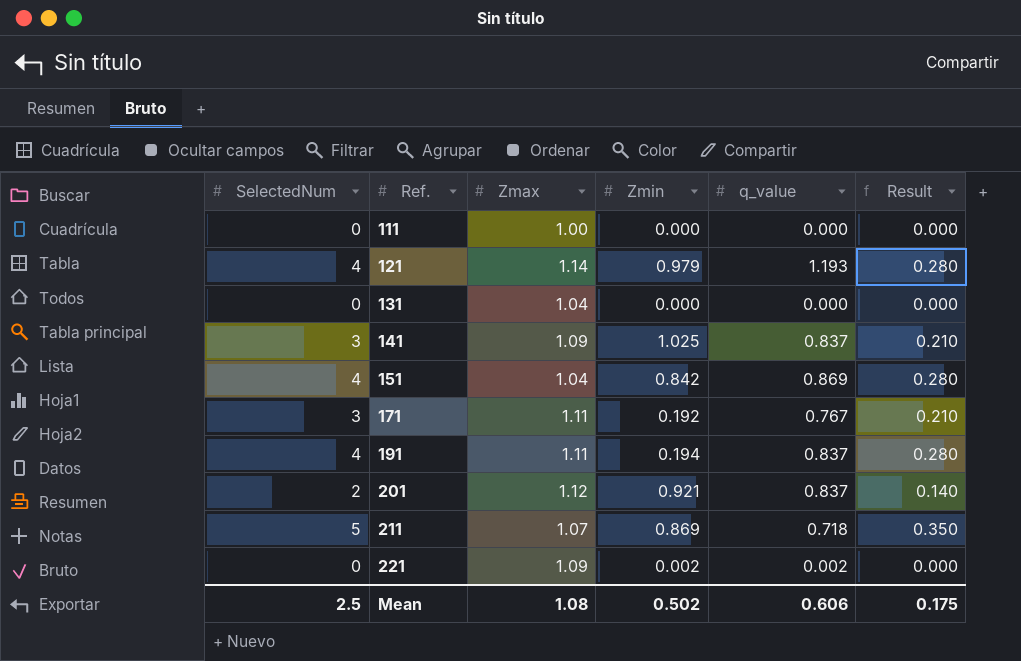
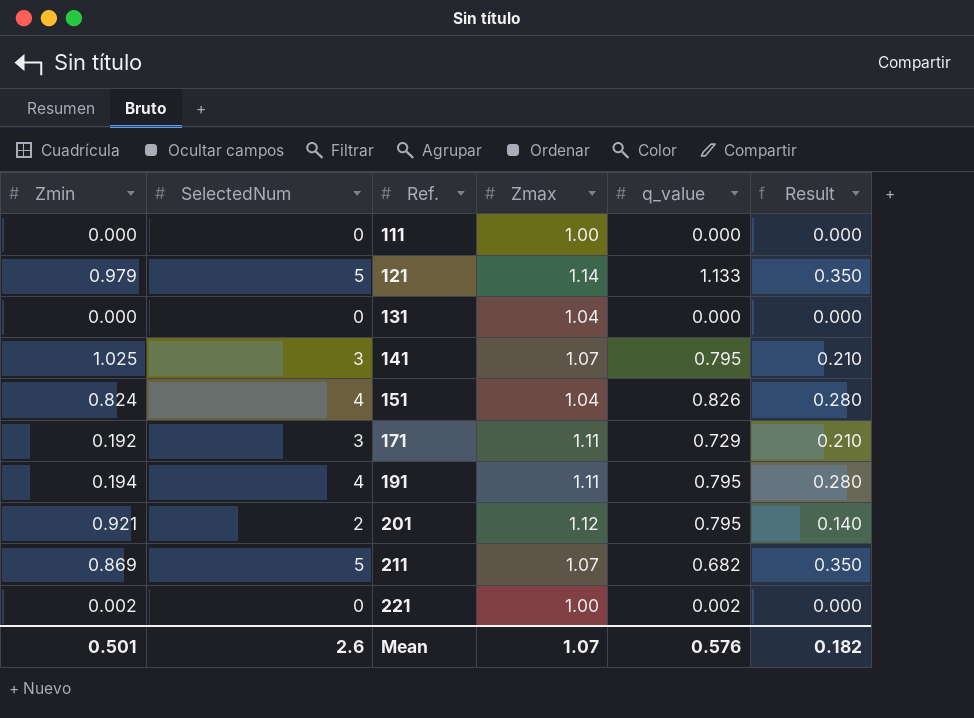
column Zmin | position: 4 -> 1
121 | SelectedNum: 4 -> 5
121 | q_value: 1.193 -> 1.133
121 | Result: 0.280 -> 0.350
141 | Zmax: 1.09 -> 1.07
141 | q_value: 0.837 -> 0.795
151 | Zmin: 0.842 -> 0.824
151 | q_value: 0.869 -> 0.826
171 | q_value: 0.767 -> 0.729
191 | q_value: 0.837 -> 0.795
201 | q_value: 0.837 -> 0.795
211 | q_value: 0.718 -> 0.682
221 | Zmax: 1.09 -> 1.00
Mean | Zmin: 0.502 -> 0.501
Mean | SelectedNum: 2.5 -> 2.6
Mean | Zmax: 1.08 -> 1.07
Mean | q_value: 0.606 -> 0.576
Mean | Result: 0.175 -> 0.182

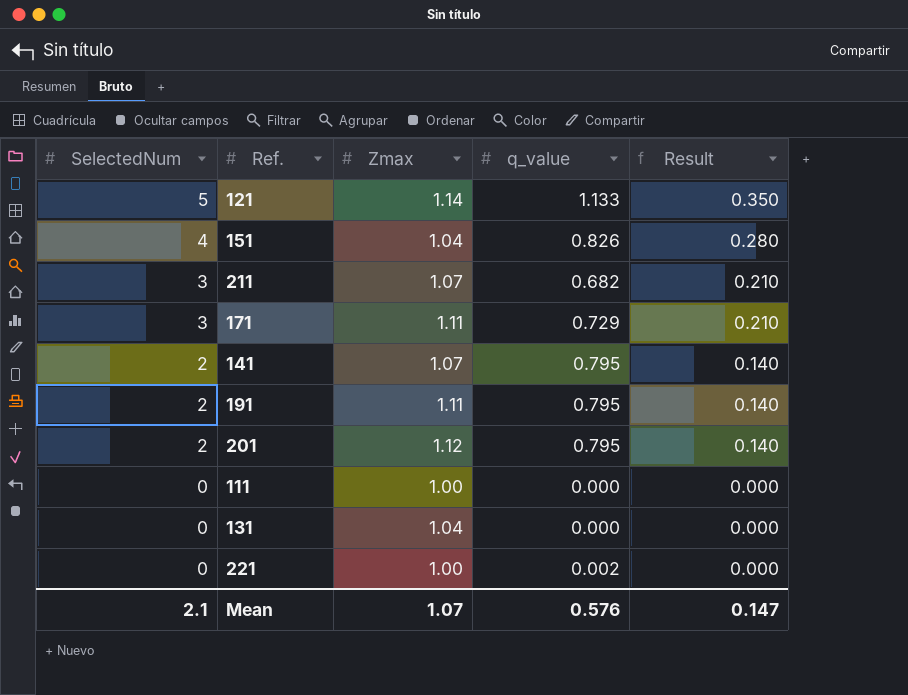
row order: Ref. ascending -> SelectedNum descending
column Zmin | position: 1 -> none
211 | SelectedNum: 5 -> 3
211 | Result: 0.350 -> 0.210
141 | SelectedNum: 3 -> 2
141 | Result: 0.210 -> 0.140
191 | SelectedNum: 4 -> 2
191 | Result: 0.280 -> 0.140
Mean | SelectedNum: 2.6 -> 2.1
Mean | Result: 0.182 -> 0.147

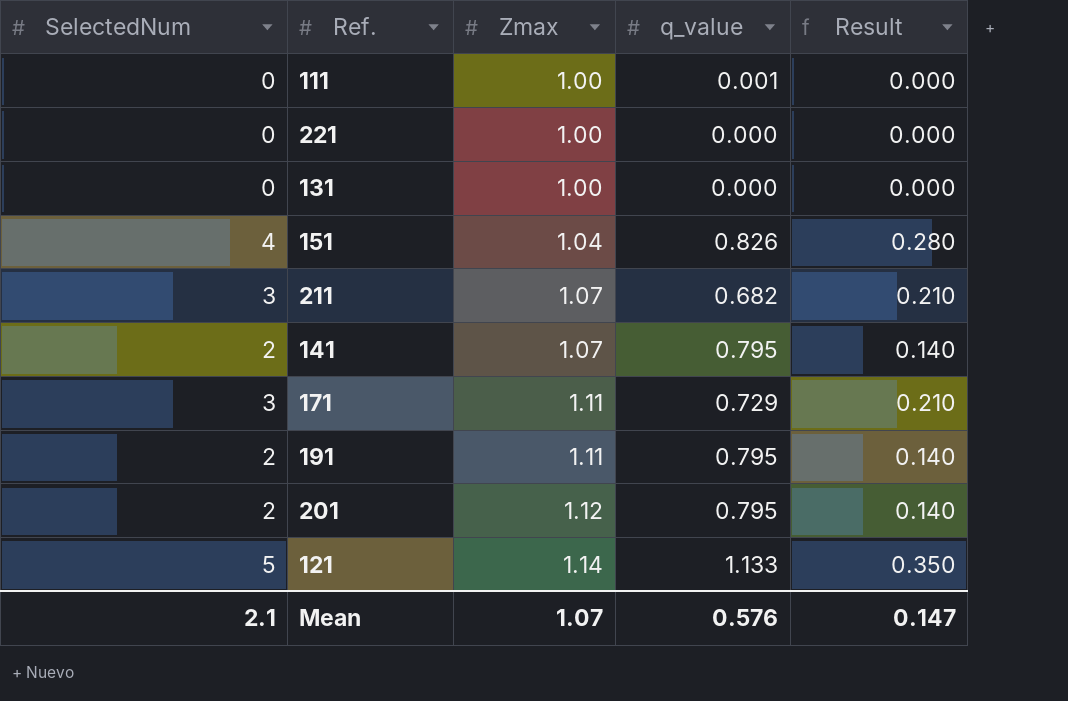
row order: SelectedNum descending -> Zmax ascending
111 | q_value: 0.000 -> 0.001
221 | q_value: 0.002 -> 0.000
131 | Zmax: 1.04 -> 1.00

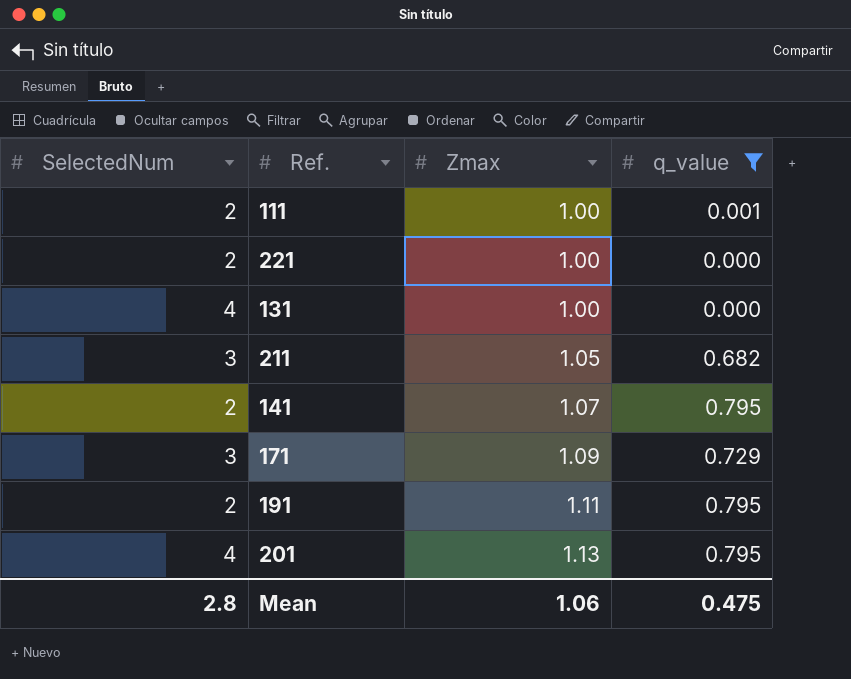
filter: none -> q_value <= 0.795
column Result | formula: [SelectedNum] * 0.07 -> none
111 | SelectedNum: 0 -> 2
221 | SelectedNum: 0 -> 2
131 | SelectedNum: 0 -> 4
211 | Zmax: 1.07 -> 1.05
171 | Zmax: 1.11 -> 1.09
201 | SelectedNum: 2 -> 4
201 | Zmax: 1.12 -> 1.13
Mean | SelectedNum: 2.1 -> 2.8
Mean | Zmax: 1.07 -> 1.06
Mean | q_value: 0.576 -> 0.475

